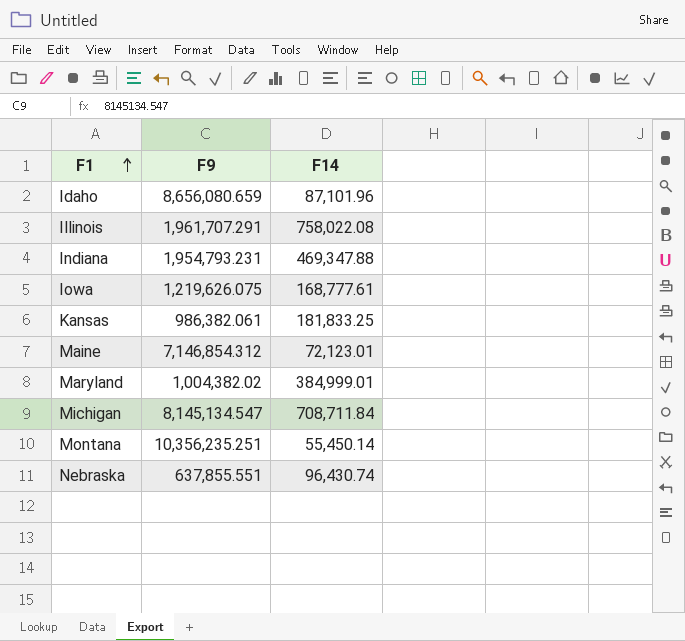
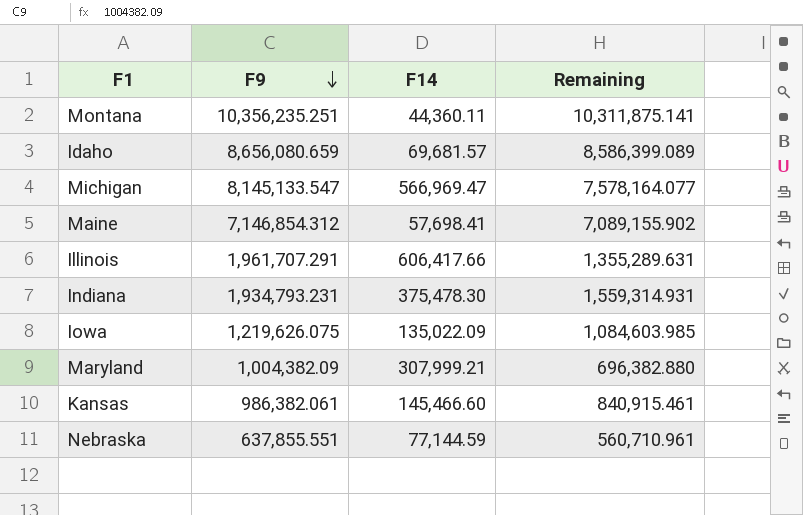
row order: F1 ascending -> F9 descending
column Remaining | formula: none -> [F9] - [F14]
Montana | F14: 55,450.14 -> 44,360.11
Idaho | F14: 87,101.96 -> 69,681.57
Michigan | F9: 8,145,134.547 -> 8,145,133.547
Michigan | F14: 708,711.84 -> 566,969.47
Maine | F14: 72,123.01 -> 57,698.41
Illinois | F14: 758,022.08 -> 606,417.66
Indiana | F9: 1,954,793.231 -> 1,934,793.231
Indiana | F14: 469,347.88 -> 375,478.30
Iowa | F14: 168,777.61 -> 135,022.09
Maryland | F9: 1,004,382.02 -> 1,004,382.09
Maryland | F14: 384,999.01 -> 307,999.21
Kansas | F14: 181,833.25 -> 145,466.60
Nebraska | F14: 96,430.74 -> 77,144.59

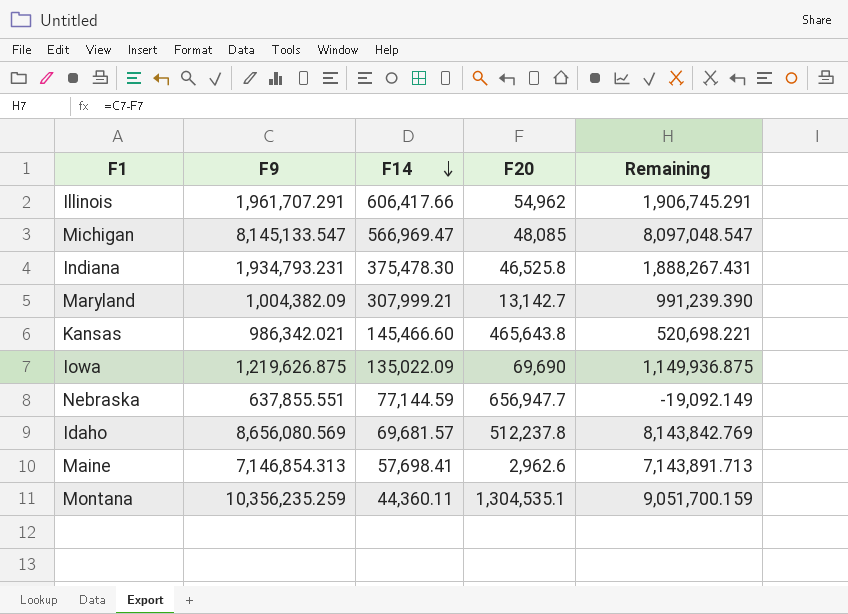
row order: F9 descending -> F14 descending
column F20 | position: none -> 4
column Remaining | formula: [F9] - [F14] -> [F9] - [F20]
Kansas | F9: 986,382.061 -> 986,342.021
Iowa | F9: 1,219,626.075 -> 1,219,626.875
Idaho | F9: 8,656,080.659 -> 8,656,080.569
Maine | F9: 7,146,854.312 -> 7,146,854.313
Montana | F9: 10,356,235.251 -> 10,356,235.259

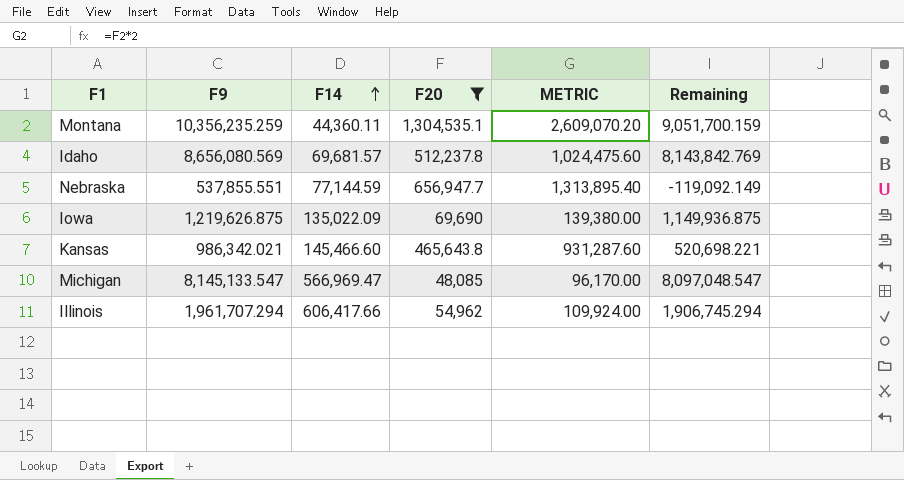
filter: none -> F20 >= 48,085
row order: F14 descending -> F14 ascending
column METRIC | formula: none -> [F20] * 2
Nebraska | F9: 637,855.551 -> 537,855.551
Nebraska | Remaining: -19,092.149 -> -119,092.149
Illinois | F9: 1,961,707.291 -> 1,961,707.294
Illinois | Remaining: 1,906,745.291 -> 1,906,745.294

